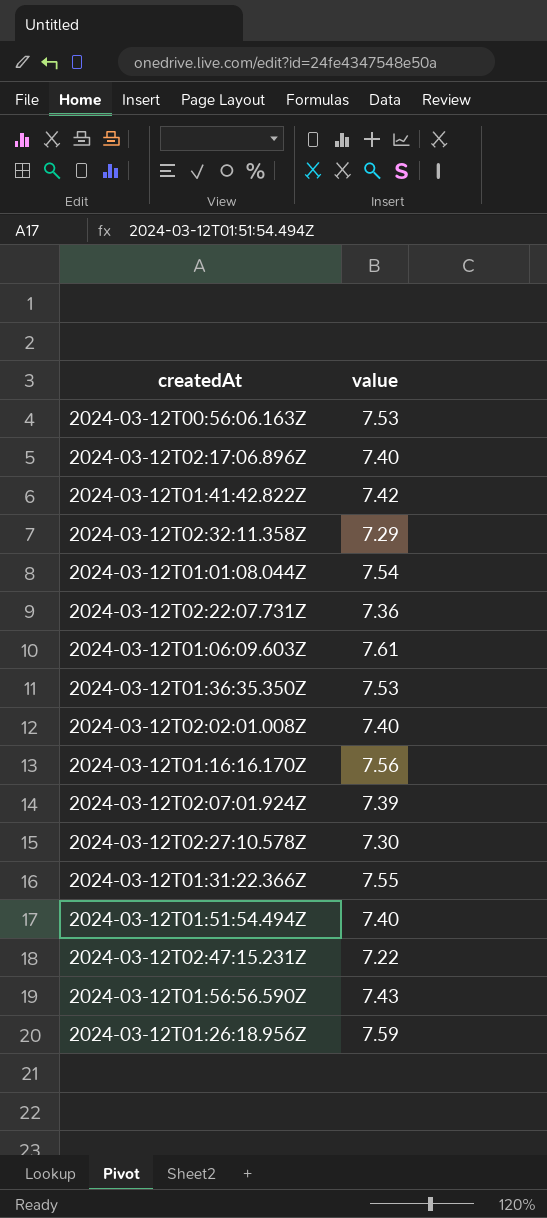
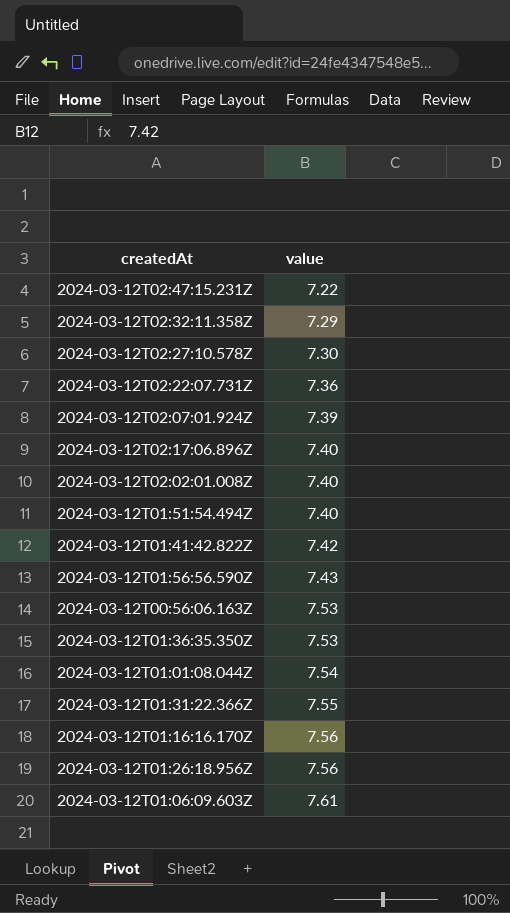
row order: none -> value ascending
2024-03-12T01:26:18.956Z | value: 7.59 -> 7.56

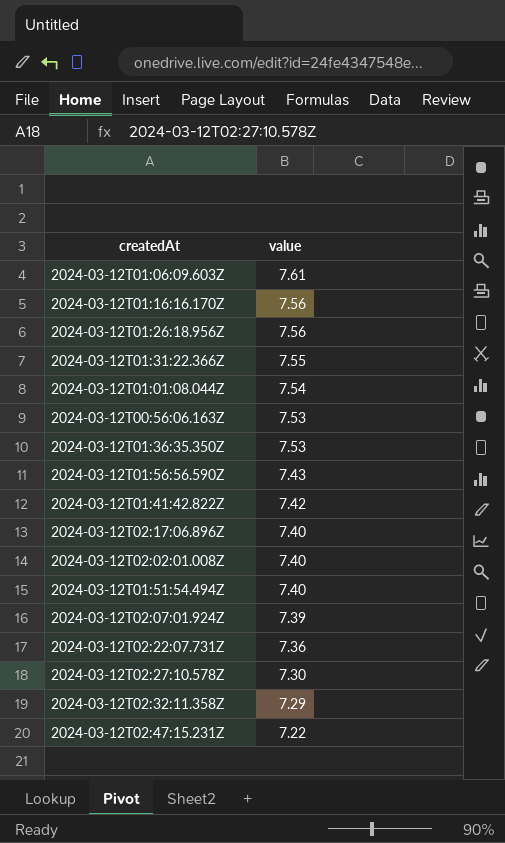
row order: value ascending -> value descending

